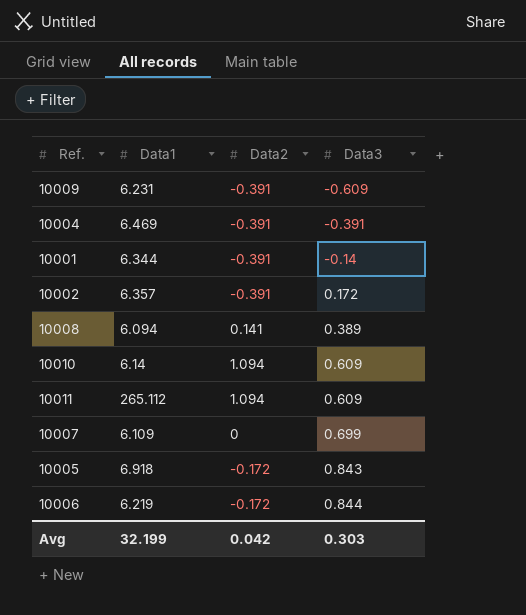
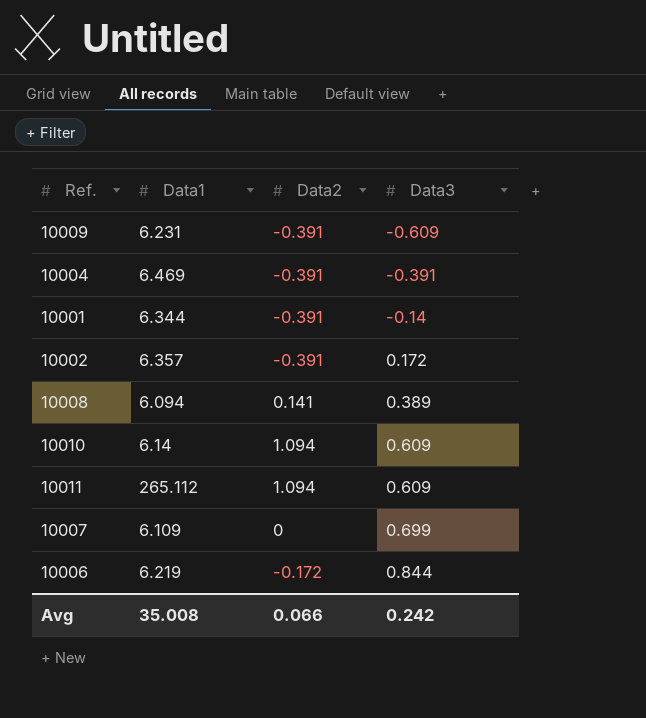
row 10005: 6.918 | -0.172 | 0.843 -> none
Avg | Data1: 32.199 -> 35.008
Avg | Data2: 0.042 -> 0.066
Avg | Data3: 0.303 -> 0.242

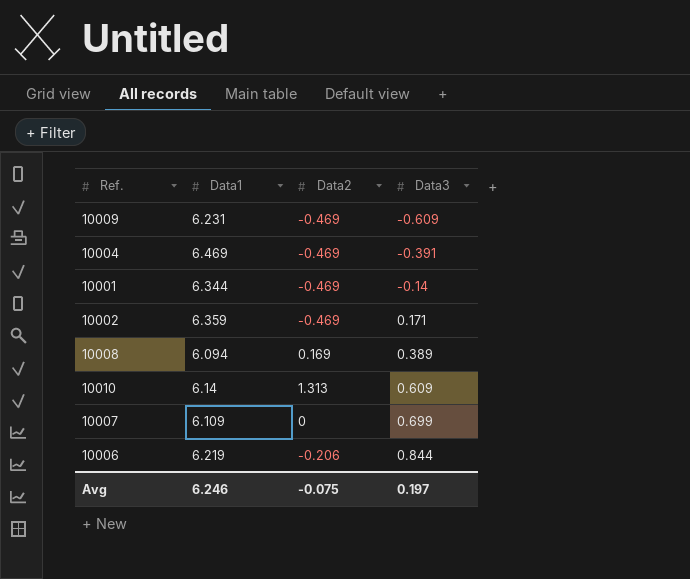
row 10011: 265.112 | 1.094 | 0.609 -> none
10009 | Data2: -0.391 -> -0.469
10004 | Data2: -0.391 -> -0.469
10001 | Data2: -0.391 -> -0.469
10002 | Data1: 6.357 -> 6.359
10002 | Data2: -0.391 -> -0.469
10002 | Data3: 0.172 -> 0.171
10008 | Data2: 0.141 -> 0.169
10010 | Data2: 1.094 -> 1.313
10006 | Data2: -0.172 -> -0.206
Avg | Data1: 35.008 -> 6.246
Avg | Data2: 0.066 -> -0.075
Avg | Data3: 0.242 -> 0.197

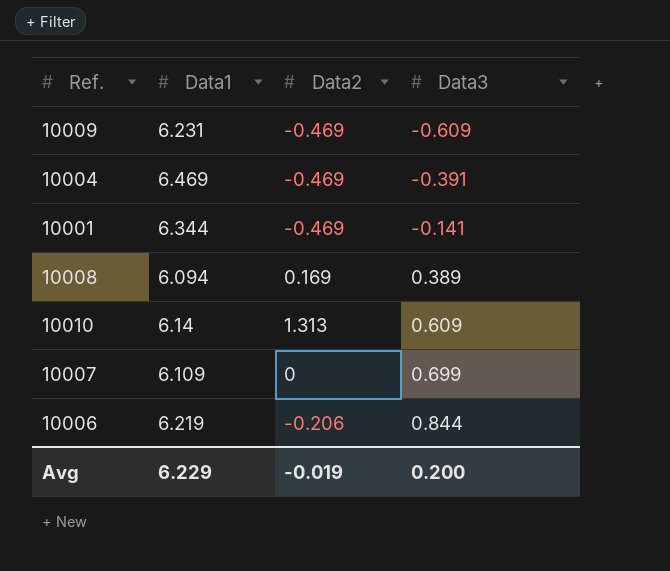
row 10002: 6.359 | -0.469 | 0.171 -> none
10001 | Data3: -0.14 -> -0.141
Avg | Data1: 6.246 -> 6.229
Avg | Data2: -0.075 -> -0.019
Avg | Data3: 0.197 -> 0.200

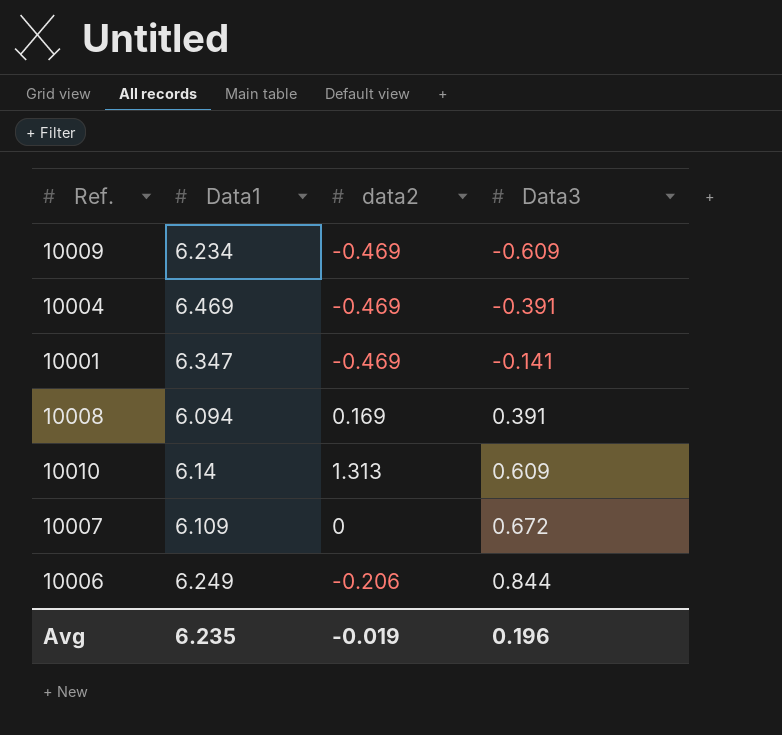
column name: Data2 -> data2
10009 | Data1: 6.231 -> 6.234
10001 | Data1: 6.344 -> 6.347
10008 | Data3: 0.389 -> 0.391
10007 | Data3: 0.699 -> 0.672
10006 | Data1: 6.219 -> 6.249
Avg | Data1: 6.229 -> 6.235
Avg | Data3: 0.200 -> 0.196

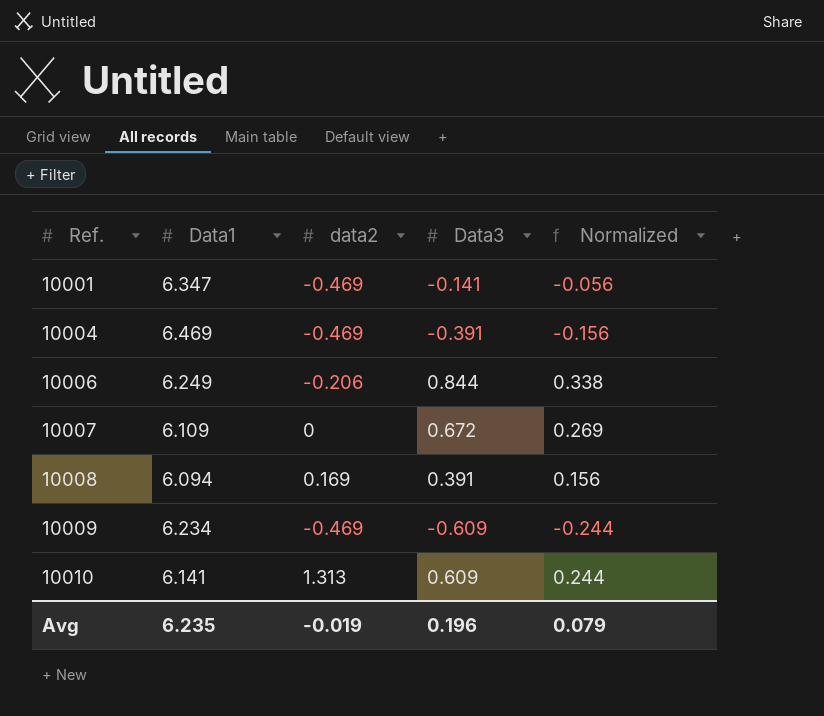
row order: Data3 ascending -> Ref. ascending
column Normalized | formula: none -> [Data3] * 0.4
10010 | Data1: 6.14 -> 6.141

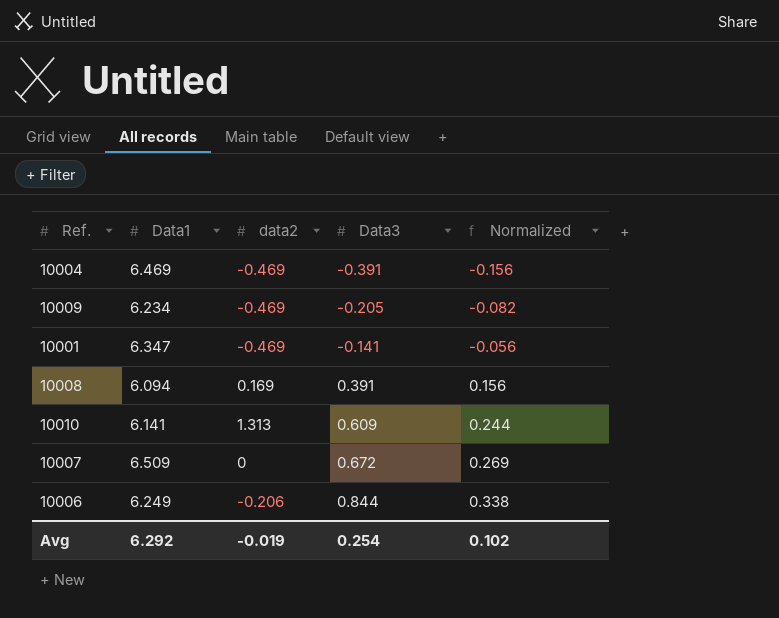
row order: Ref. ascending -> Data3 ascending
10009 | Data3: -0.609 -> -0.205
10009 | Normalized: -0.244 -> -0.082
10007 | Data1: 6.109 -> 6.509
Avg | Data1: 6.235 -> 6.292
Avg | Data3: 0.196 -> 0.254
Avg | Normalized: 0.079 -> 0.102

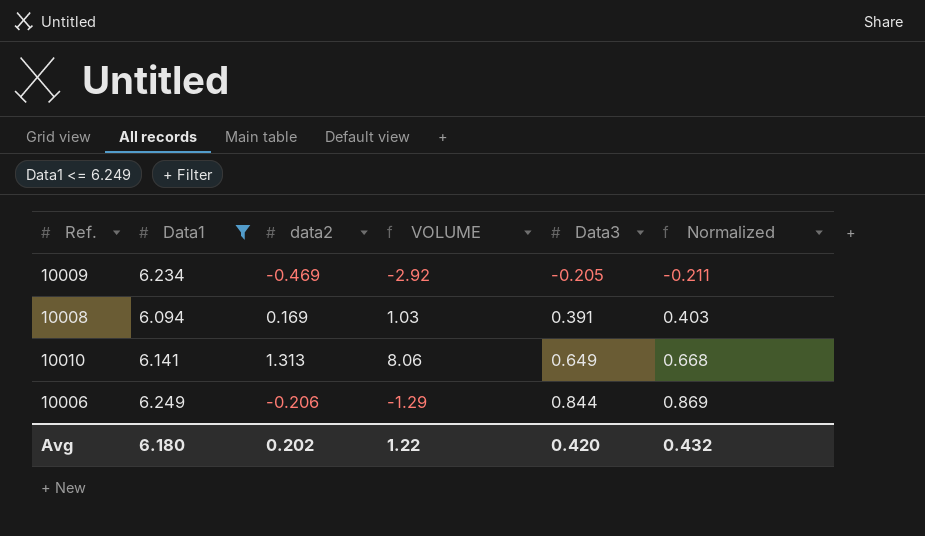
filter: none -> Data1 <= 6.249
column VOLUME | formula: none -> [Data1] * [data2]
column Normalized | formula: [Data3] * 0.4 -> [Data3] * 1.03
10010 | Data3: 0.609 -> 0.649
Avg | Data1: 6.292 -> 6.180
Avg | data2: -0.019 -> 0.202
Avg | Data3: 0.254 -> 0.420
Avg | Normalized: 0.102 -> 0.432

